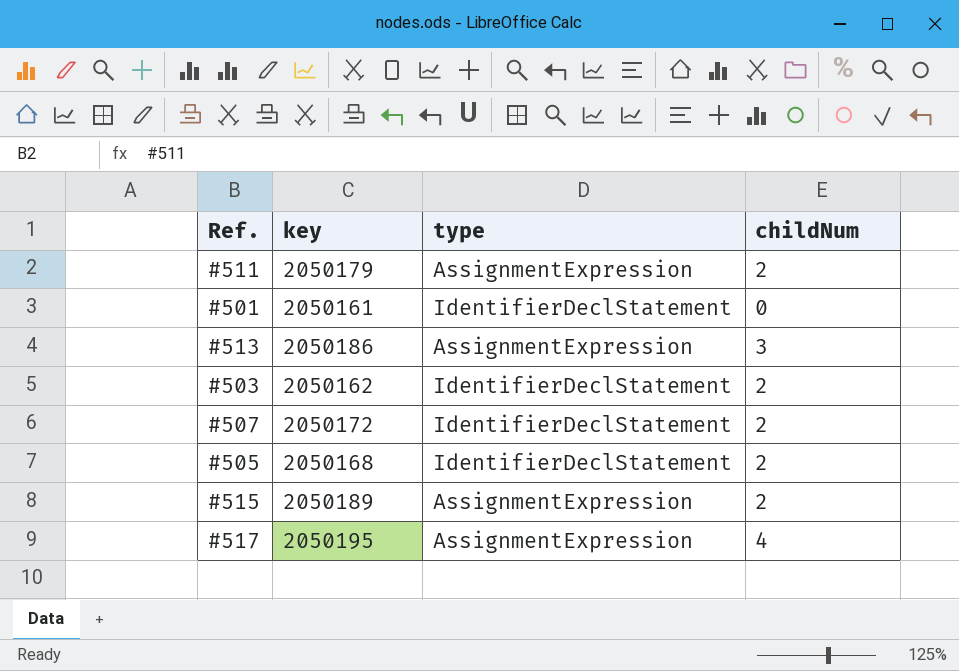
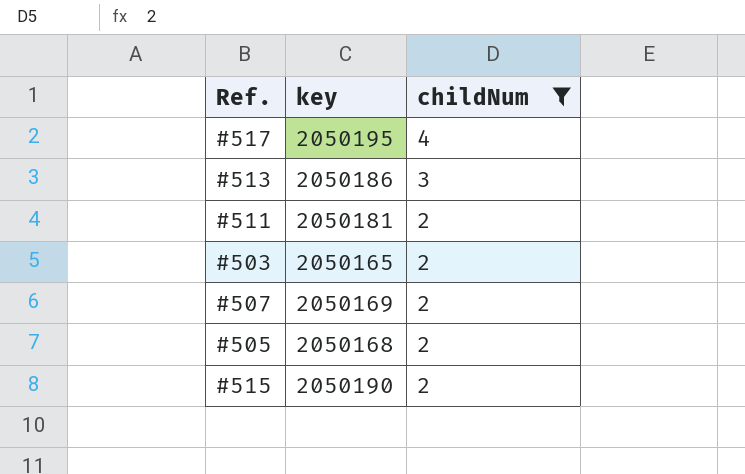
filter: none -> childNum != 0
row order: none -> childNum descending
column type | position: 3 -> none
#511 | key: 2050179 -> 2050181
#503 | key: 2050162 -> 2050165
#507 | key: 2050172 -> 2050169
#515 | key: 2050189 -> 2050190

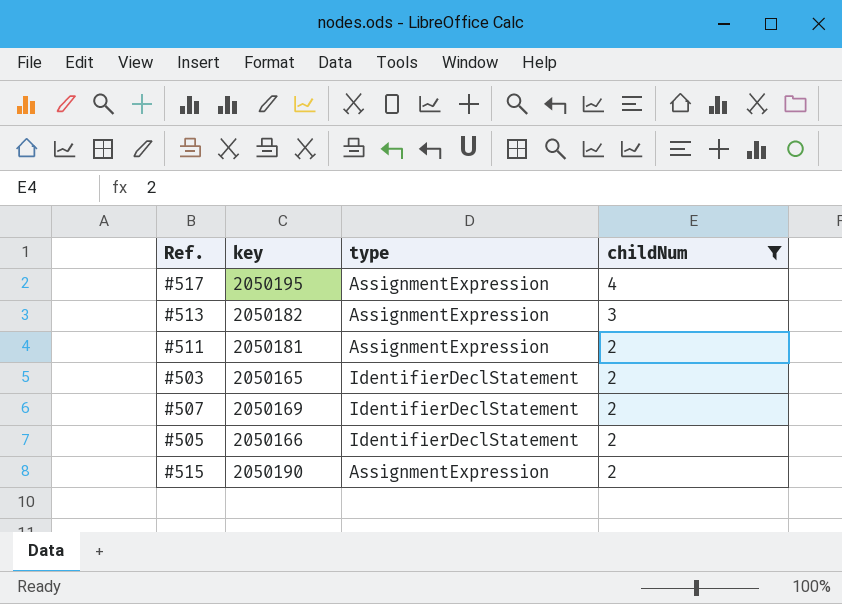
column type | position: none -> 3
#513 | key: 2050186 -> 2050182
#505 | key: 2050168 -> 2050166

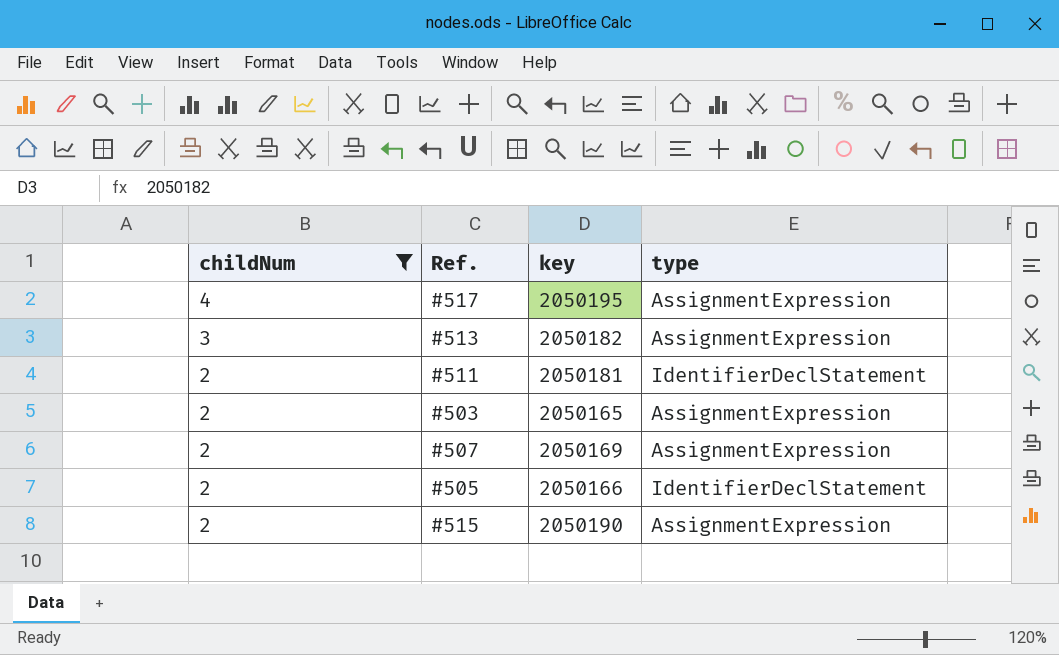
column childNum | position: 4 -> 1
#511 | type: AssignmentExpression -> IdentifierDeclStatement
#503 | type: IdentifierDeclStatement -> AssignmentExpression
#507 | type: IdentifierDeclStatement -> AssignmentExpression

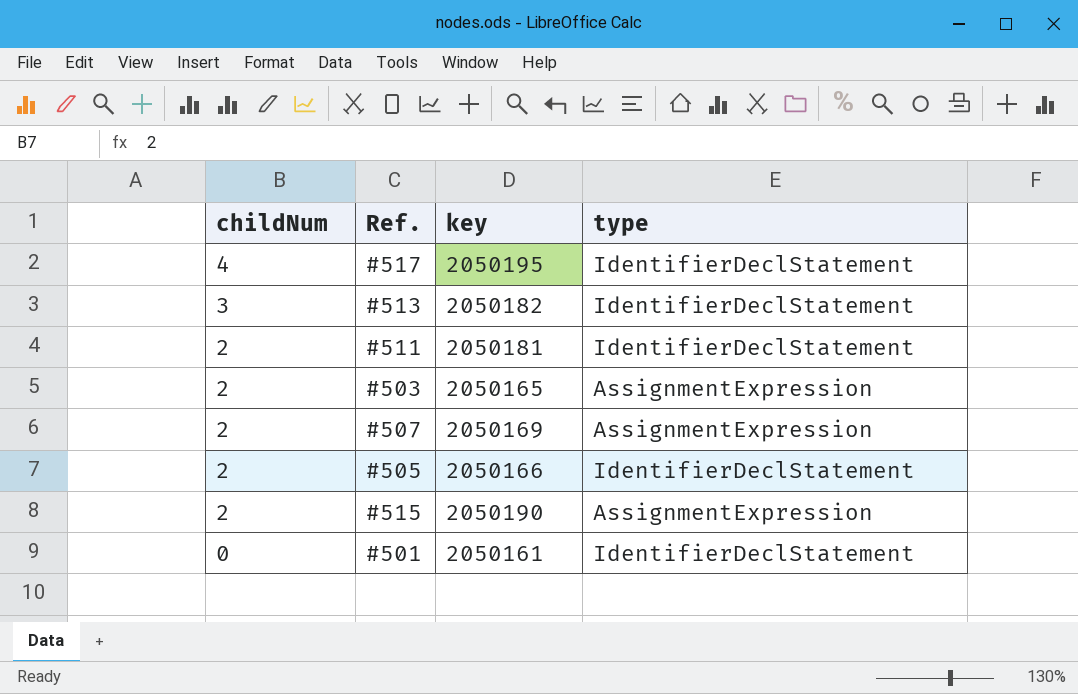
filter: childNum != 0 -> none
#517 | type: AssignmentExpression -> IdentifierDeclStatement
#513 | type: AssignmentExpression -> IdentifierDeclStatement

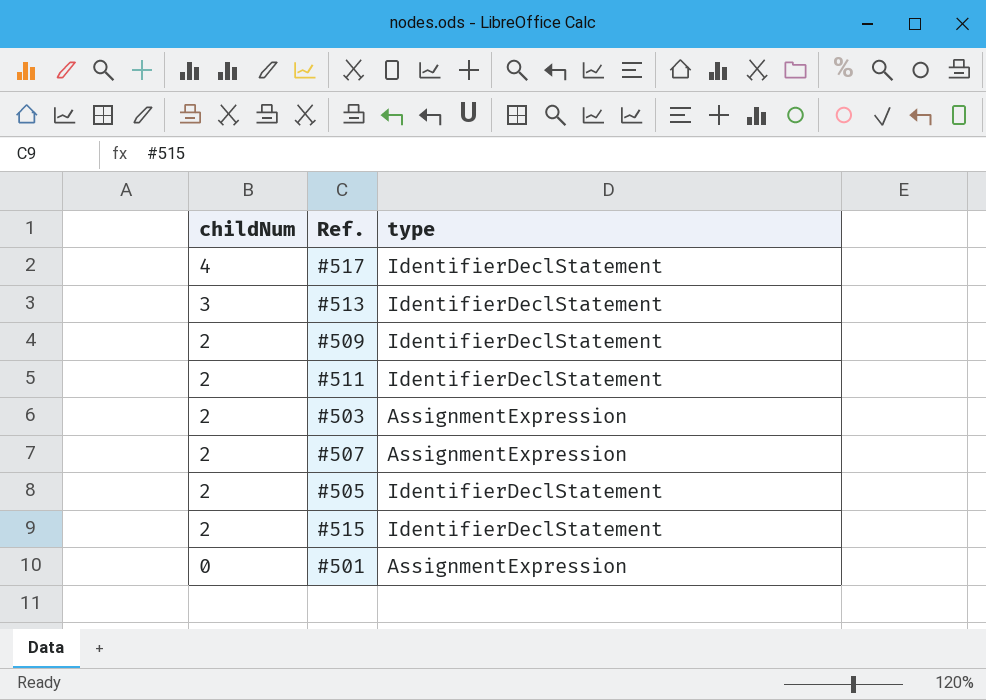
column key | position: 3 -> none
row #509: none -> 2 | IdentifierDeclStatement
#515 | type: AssignmentExpression -> IdentifierDeclStatement
#501 | type: IdentifierDeclStatement -> AssignmentExpression

